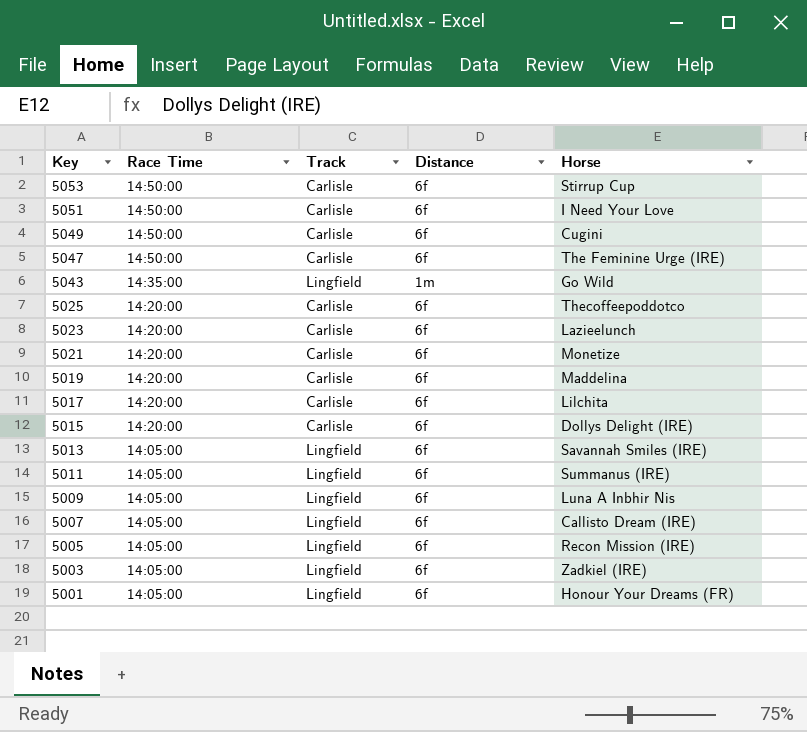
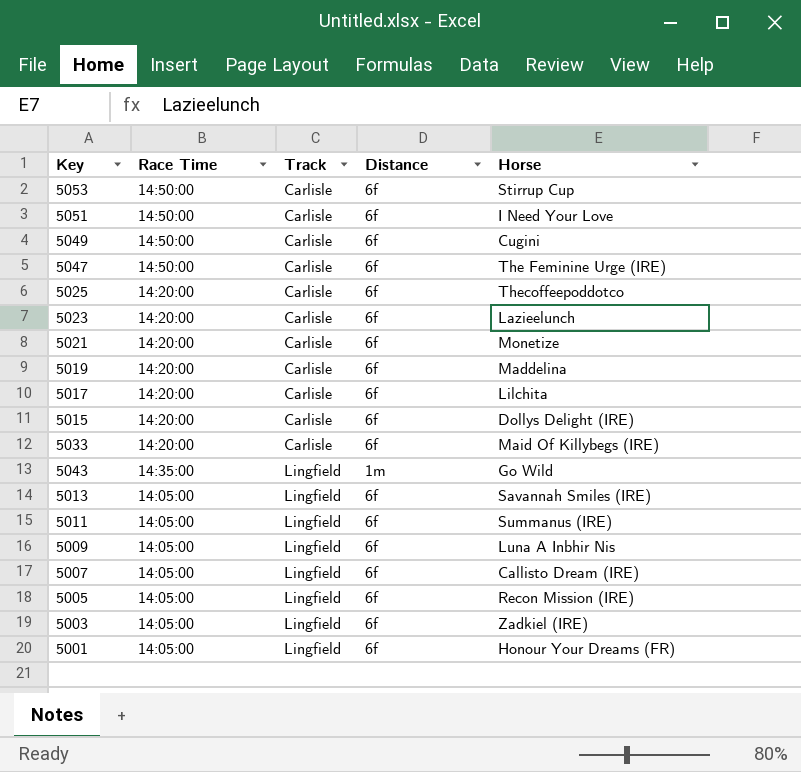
row order: Key descending -> Track ascending
row 5033: none -> 14:20:00 | Carlisle | 6f | Maid Of Killybegs (IRE)

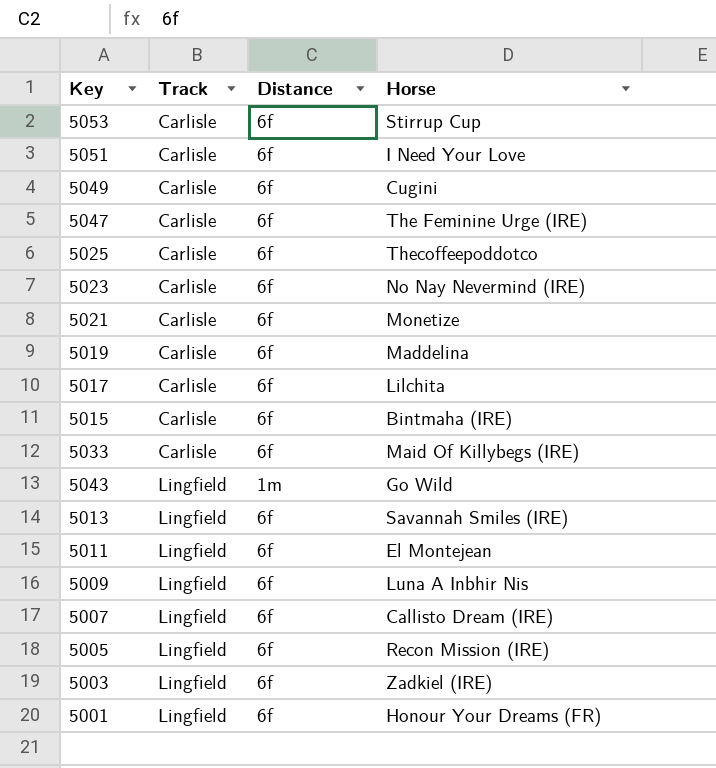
column Race Time | position: 2 -> none
5023 | Horse: Lazieelunch -> No Nay Nevermind (IRE)
5015 | Horse: Dollys Delight (IRE) -> Bintmaha (IRE)
5011 | Horse: Summanus (IRE) -> El Montejean

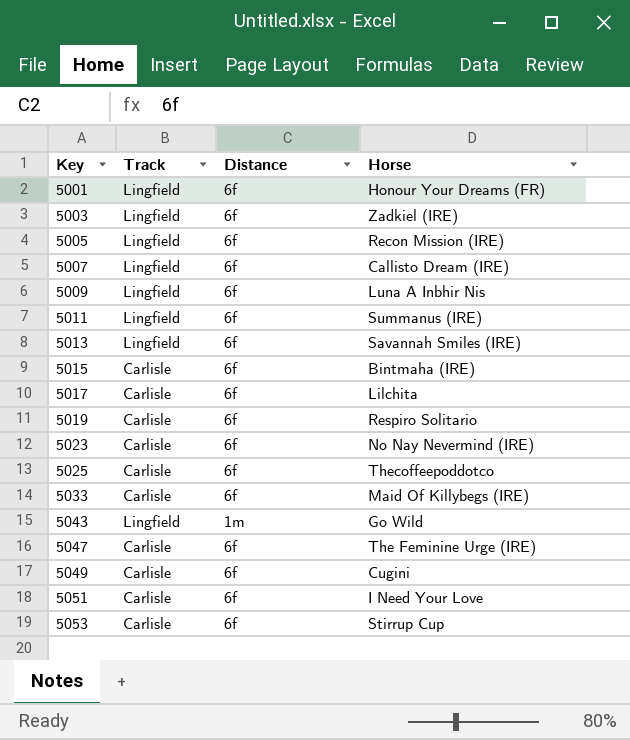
row order: Track ascending -> Key ascending
row 5021: Carlisle | 6f | Monetize -> none
5011 | Horse: El Montejean -> Summanus (IRE)
5019 | Horse: Maddelina -> Respiro Solitario

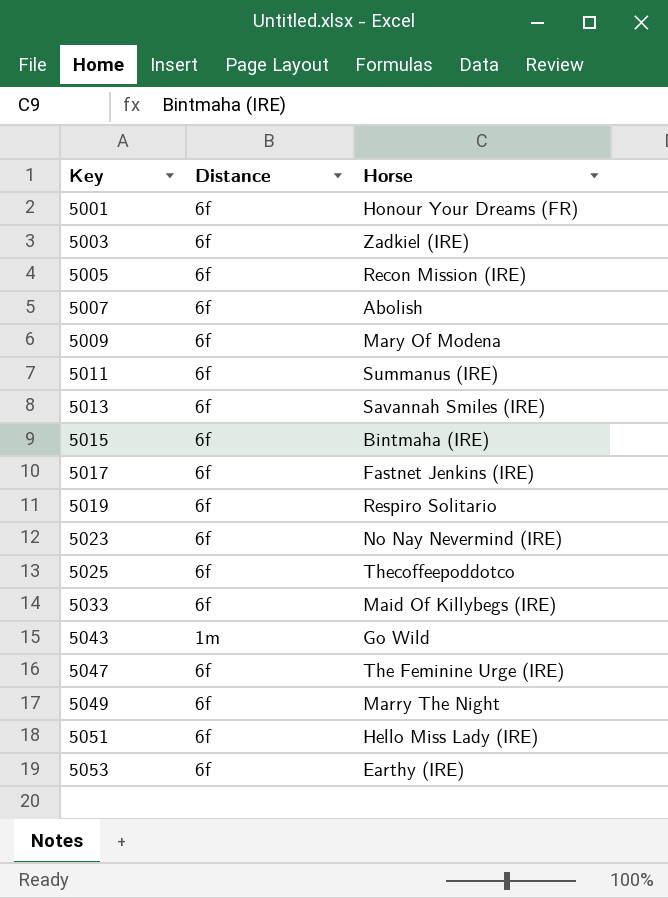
column Track | position: 2 -> none
5007 | Horse: Callisto Dream (IRE) -> Abolish
5009 | Horse: Luna A Inbhir Nis -> Mary Of Modena
5017 | Horse: Lilchita -> Fastnet Jenkins (IRE)
5049 | Horse: Cugini -> Marry The Night
5051 | Horse: I Need Your Love -> Hello Miss Lady (IRE)
5053 | Horse: Stirrup Cup -> Earthy (IRE)

